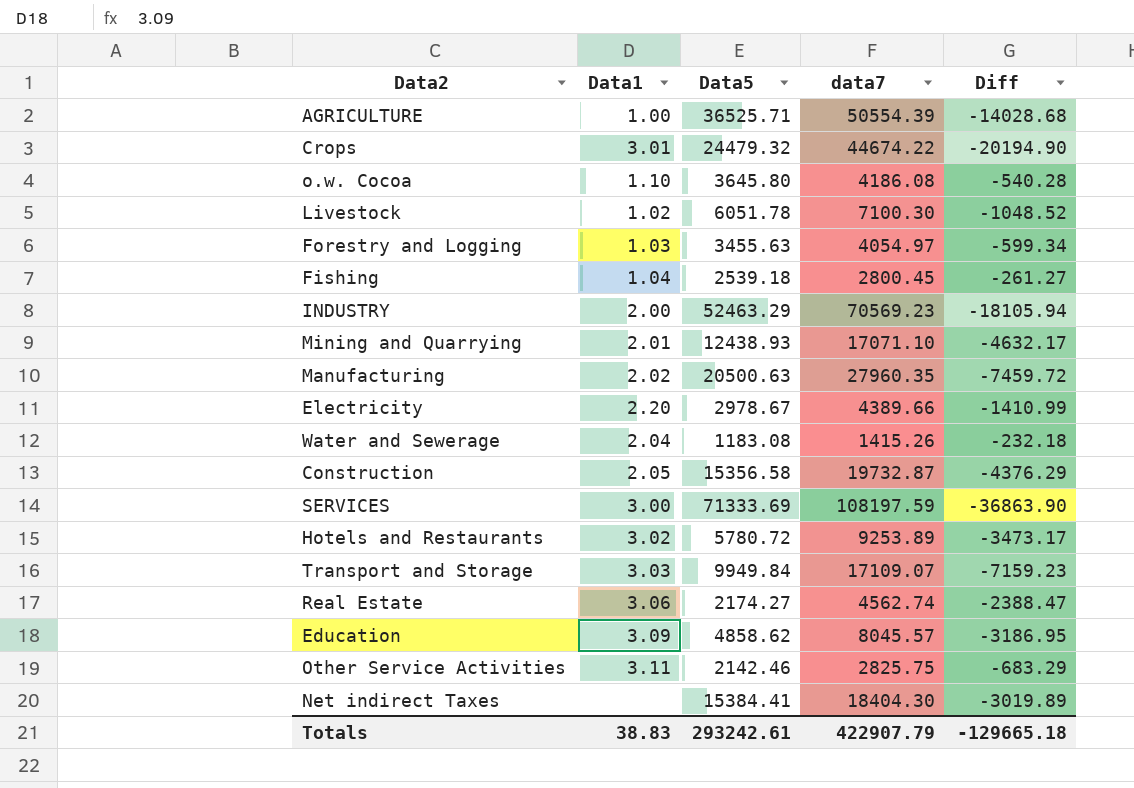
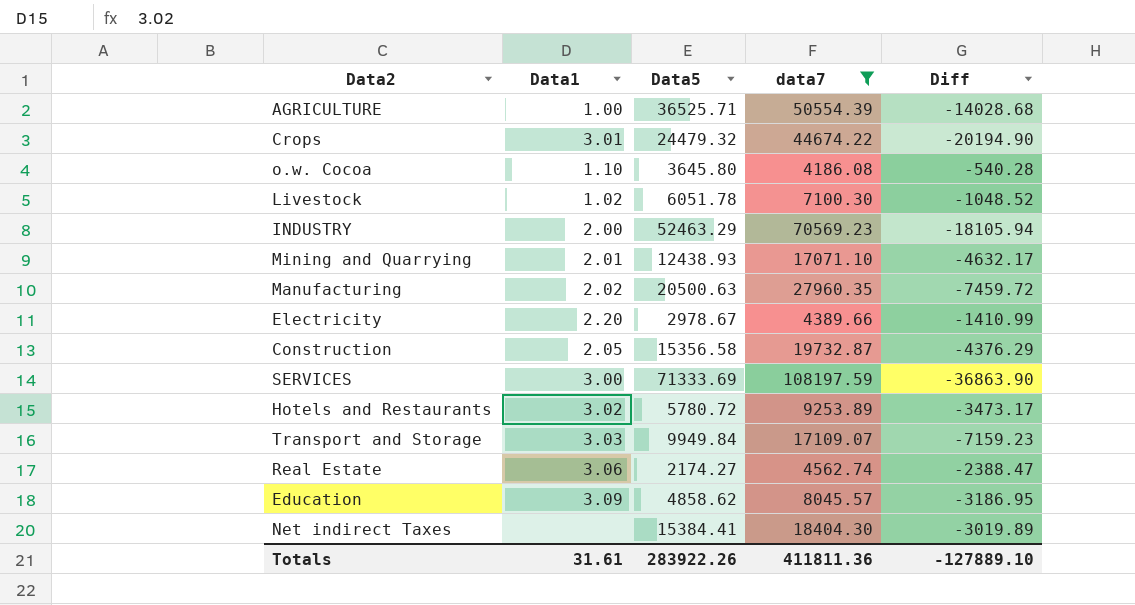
filter: none -> data7 >= 4186.08
Totals | Data1: 38.83 -> 31.61
Totals | Data5: 293242.61 -> 283922.26
Totals | data7: 422907.79 -> 411811.36
Totals | Diff: -129665.18 -> -127889.10

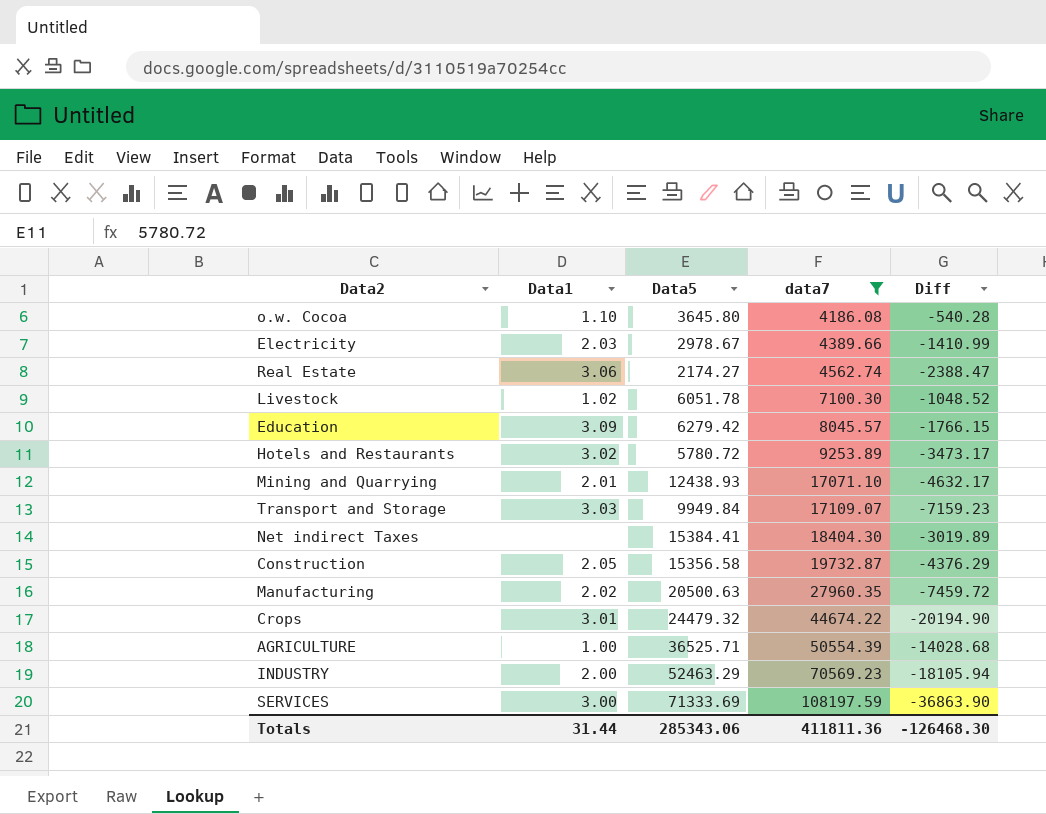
row order: none -> data7 ascending
Electricity | Data1: 2.20 -> 2.03
Education | Data5: 4858.62 -> 6279.42
Education | Diff: -3186.95 -> -1766.15
Totals | Data1: 31.61 -> 31.44
Totals | Data5: 283922.26 -> 285343.06
Totals | Diff: -127889.10 -> -126468.30

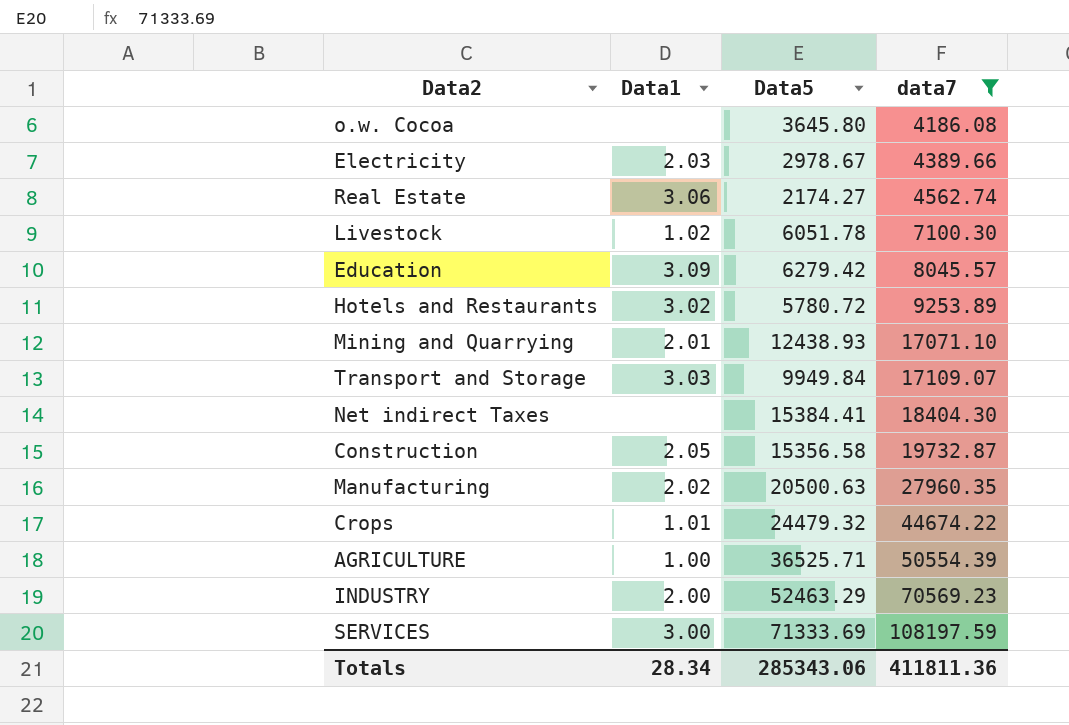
column Diff | formula: [Data5] - [data7] -> none
o.w. Cocoa | Data1: 1.10 -> none
Crops | Data1: 3.01 -> 1.01
Totals | Data1: 31.44 -> 28.34

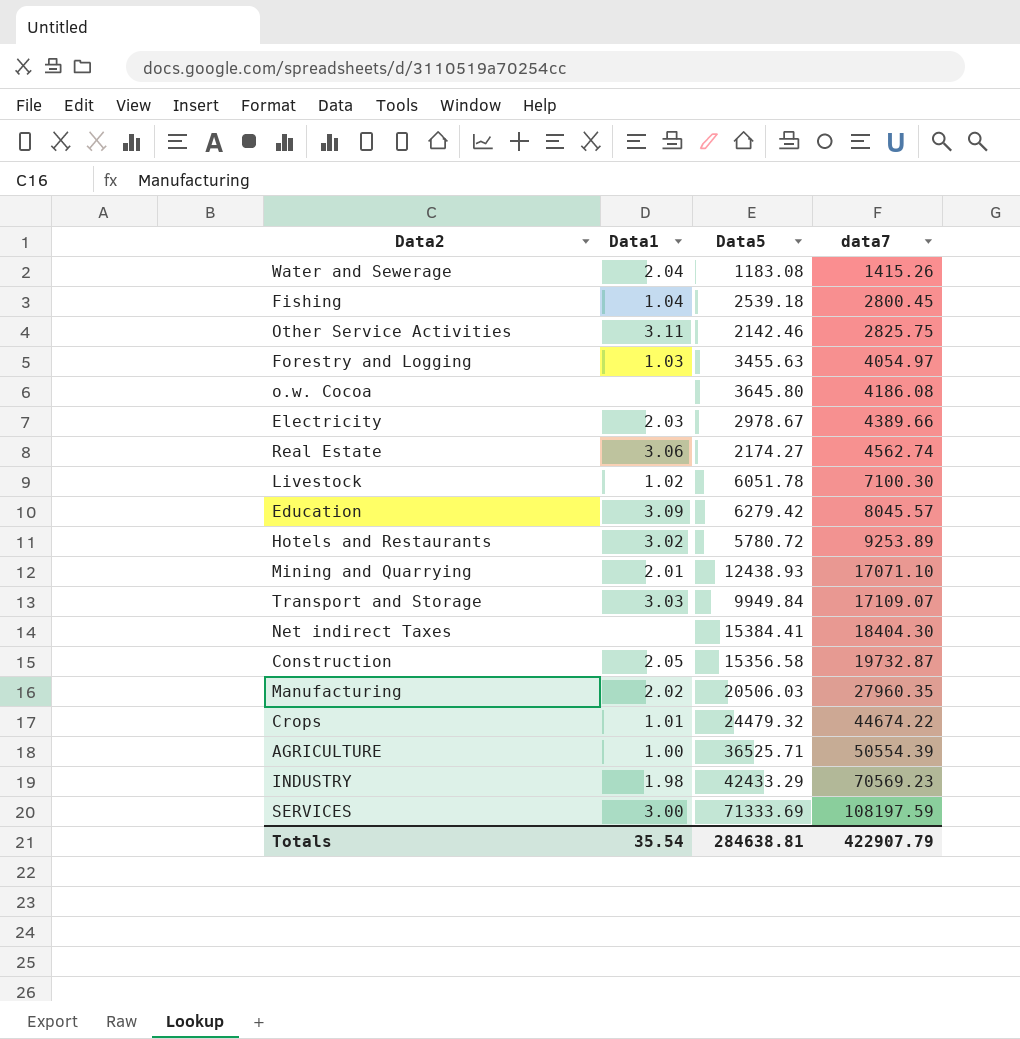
filter: data7 >= 4186.08 -> none
Manufacturing | Data5: 20500.63 -> 20506.03
INDUSTRY | Data1: 2.00 -> 1.98
INDUSTRY | Data5: 52463.29 -> 42433.29
Totals | Data1: 28.34 -> 35.54
Totals | Data5: 285343.06 -> 284638.81
Totals | data7: 411811.36 -> 422907.79

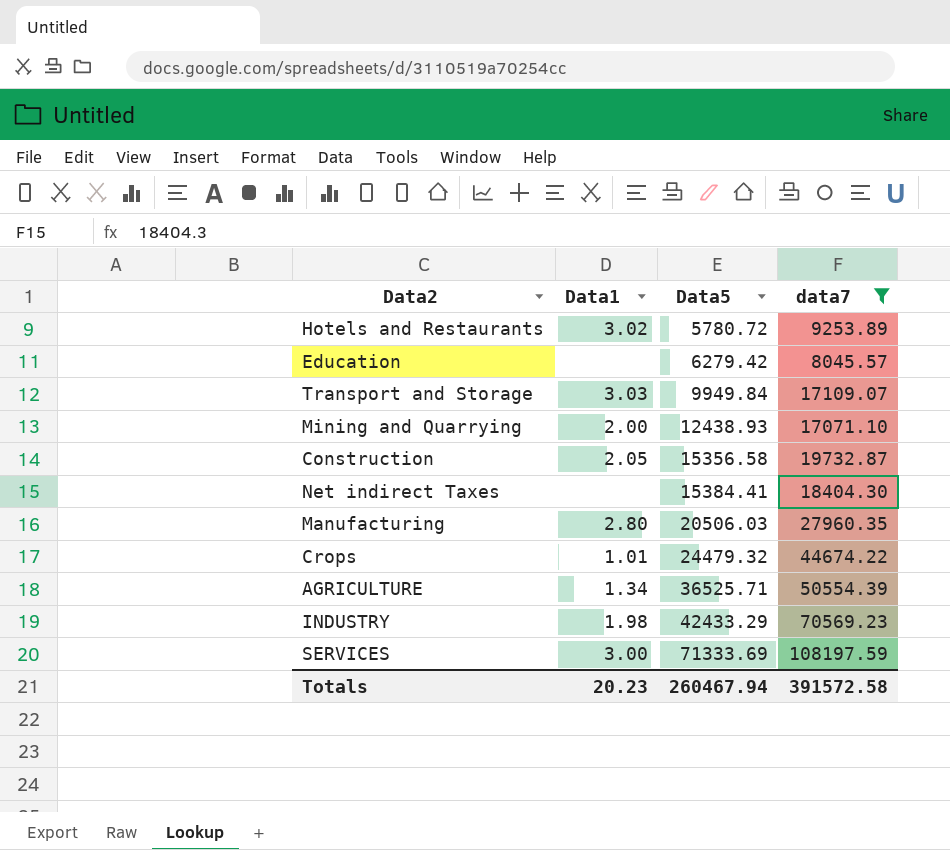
filter: none -> data7 >= 8045.57
row order: data7 ascending -> Data5 ascending
Education | Data1: 3.09 -> none
Mining and Quarrying | Data1: 2.01 -> 2.00
Manufacturing | Data1: 2.02 -> 2.80
AGRICULTURE | Data1: 1.00 -> 1.34
Totals | Data1: 35.54 -> 20.23
Totals | Data5: 284638.81 -> 260467.94
Totals | data7: 422907.79 -> 391572.58

